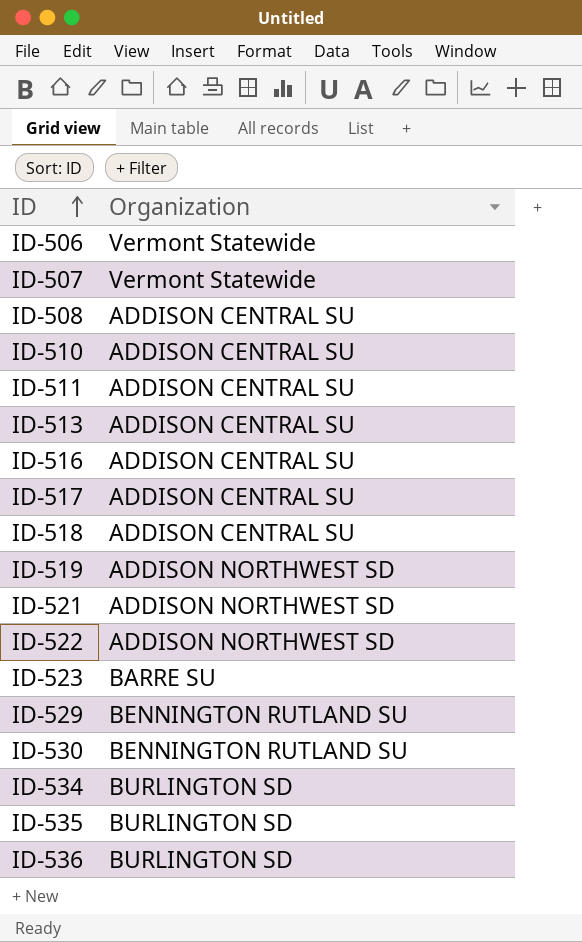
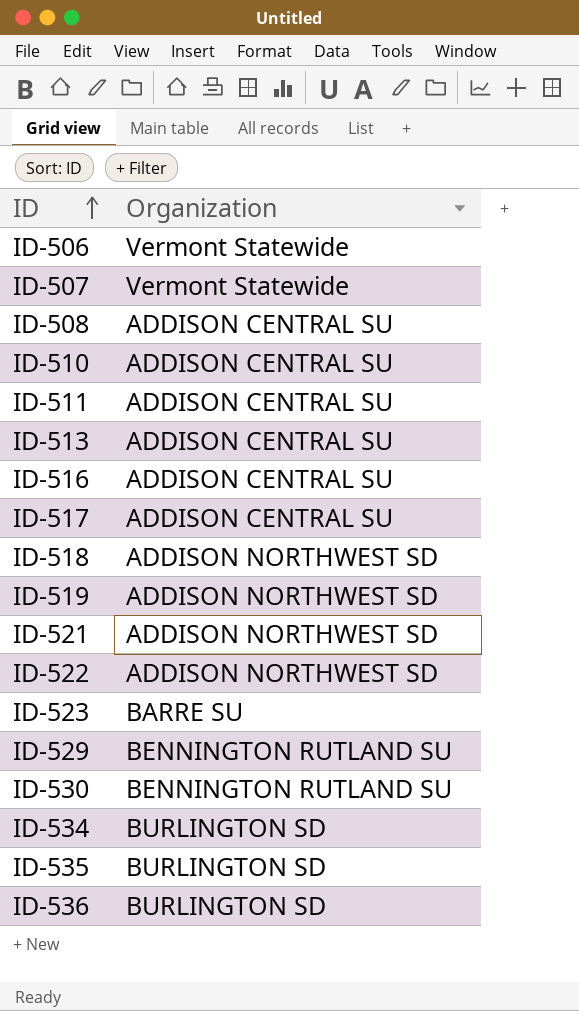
ID-518 | Organization: ADDISON CENTRAL SU -> ADDISON NORTHWEST SD

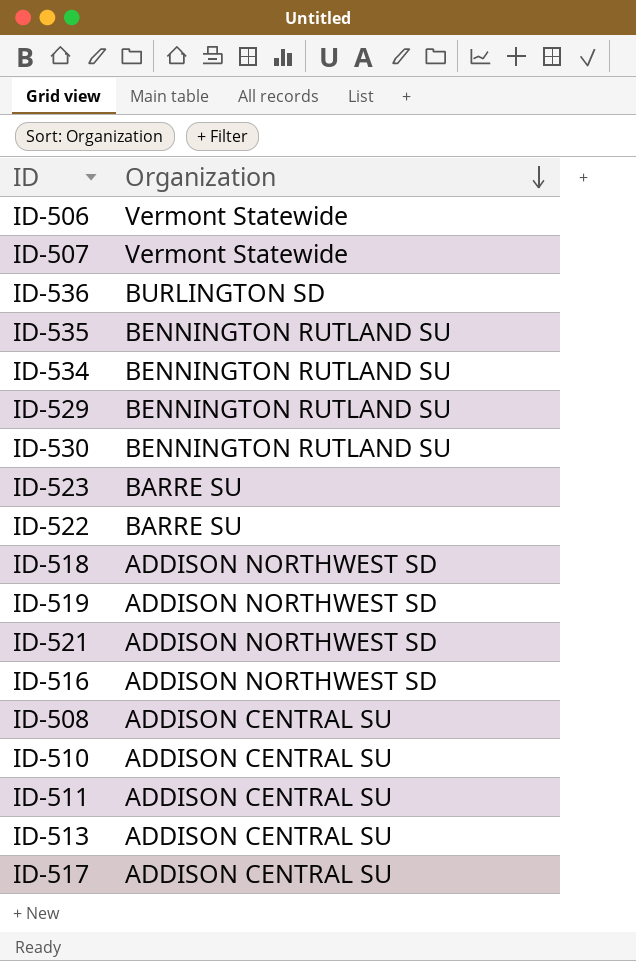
row order: ID ascending -> Organization descending
ID-535 | Organization: BURLINGTON SD -> BENNINGTON RUTLAND SU
ID-534 | Organization: BURLINGTON SD -> BENNINGTON RUTLAND SU
ID-522 | Organization: ADDISON NORTHWEST SD -> BARRE SU
ID-516 | Organization: ADDISON CENTRAL SU -> ADDISON NORTHWEST SD

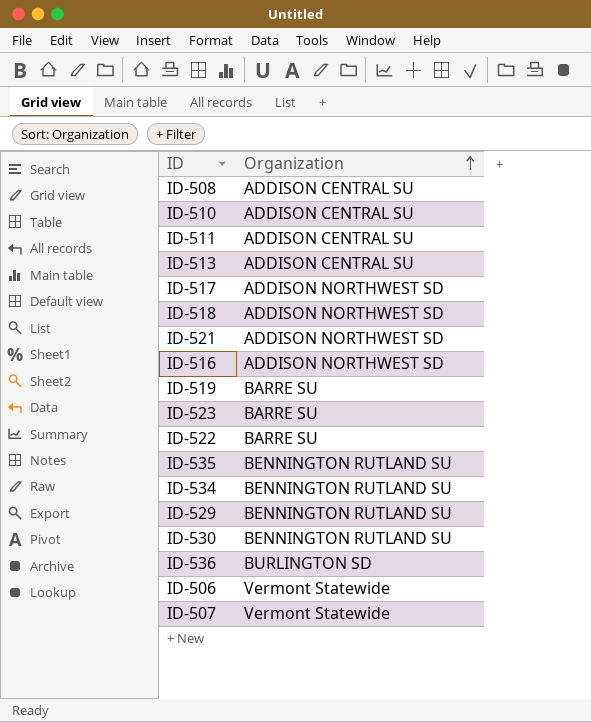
row order: Organization descending -> Organization ascending
ID-517 | Organization: ADDISON CENTRAL SU -> ADDISON NORTHWEST SD
ID-519 | Organization: ADDISON NORTHWEST SD -> BARRE SU

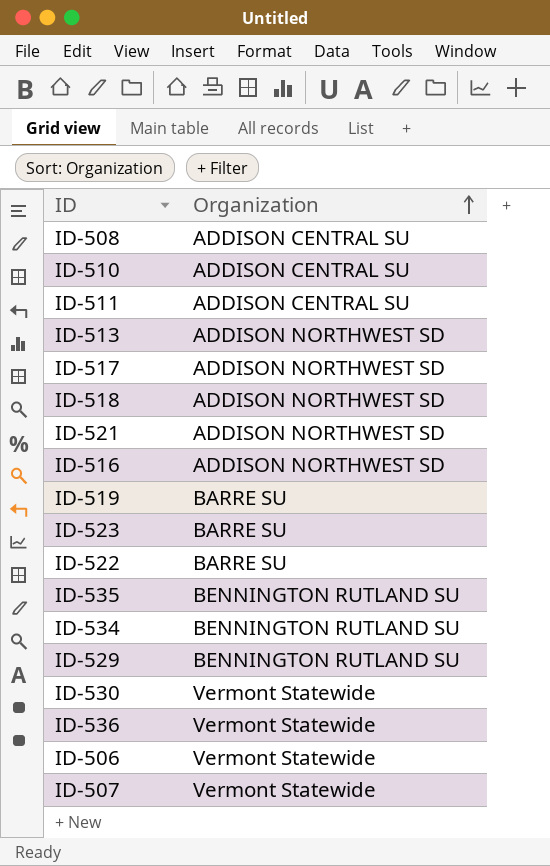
ID-513 | Organization: ADDISON CENTRAL SU -> ADDISON NORTHWEST SD
ID-530 | Organization: BENNINGTON RUTLAND SU -> Vermont Statewide
ID-536 | Organization: BURLINGTON SD -> Vermont Statewide

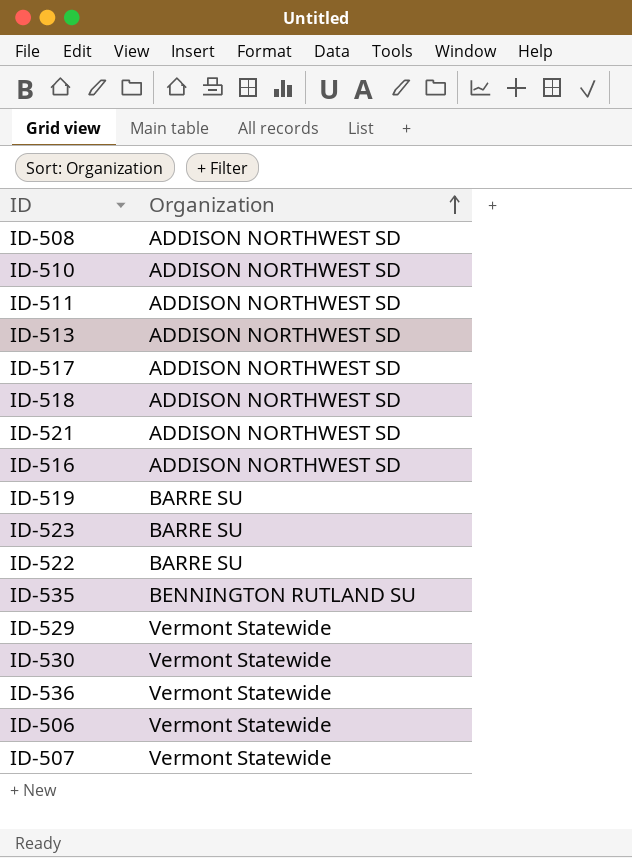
row ID-534: BENNINGTON RUTLAND SU -> none
ID-508 | Organization: ADDISON CENTRAL SU -> ADDISON NORTHWEST SD
ID-510 | Organization: ADDISON CENTRAL SU -> ADDISON NORTHWEST SD
ID-511 | Organization: ADDISON CENTRAL SU -> ADDISON NORTHWEST SD
ID-529 | Organization: BENNINGTON RUTLAND SU -> Vermont Statewide

